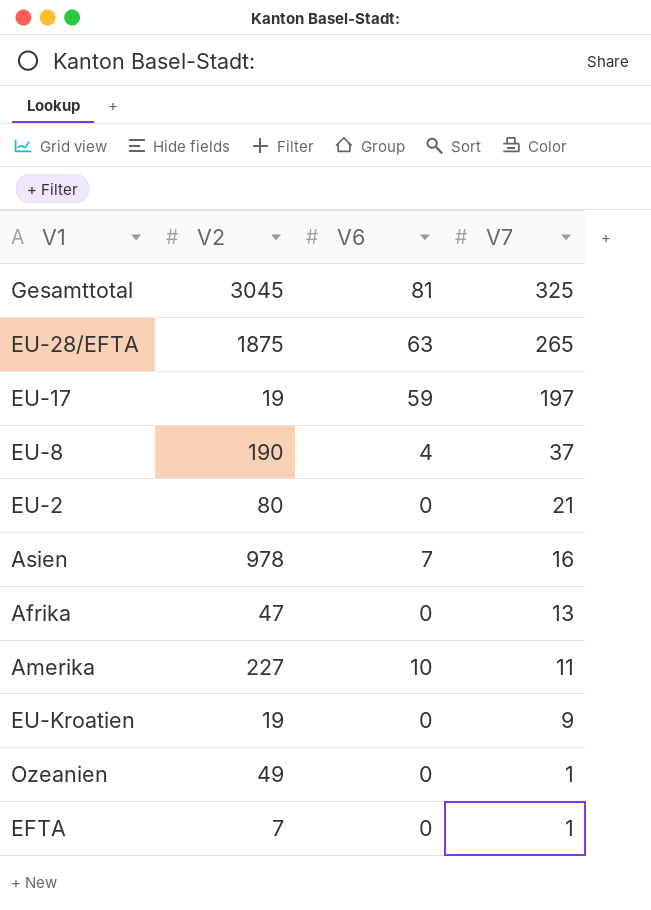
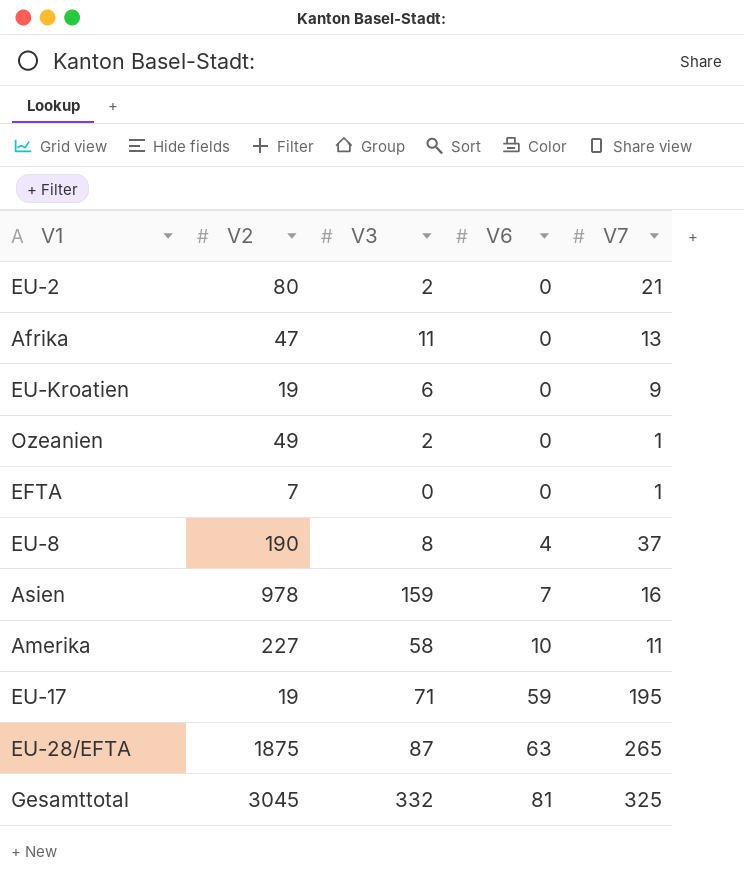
row order: V7 descending -> V6 ascending
column V3 | position: none -> 3
EU-17 | V7: 197 -> 195

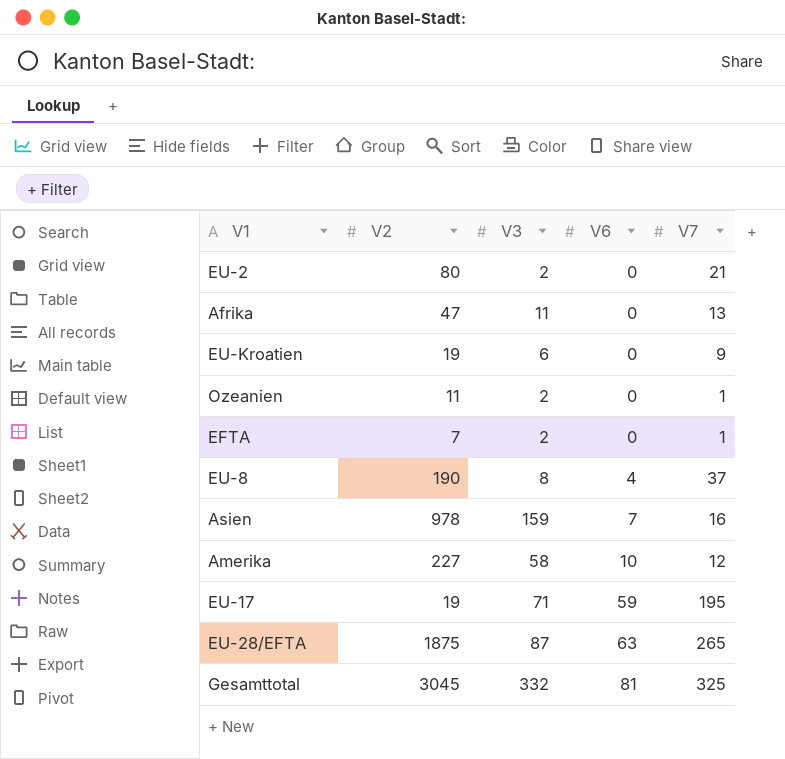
Ozeanien | V2: 49 -> 11
EFTA | V3: 0 -> 2
Amerika | V7: 11 -> 12

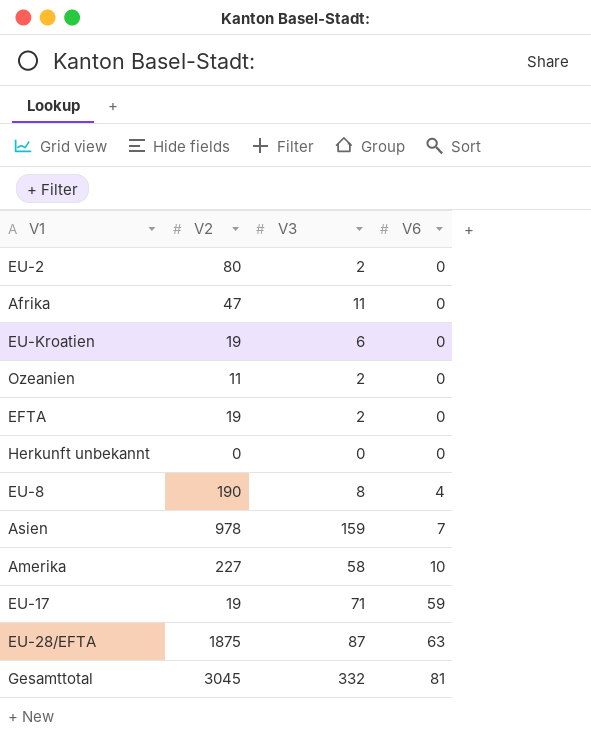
column V7 | position: 5 -> none
EFTA | V2: 7 -> 19
row Herkunft unbekannt: none -> 0 | 0 | 0

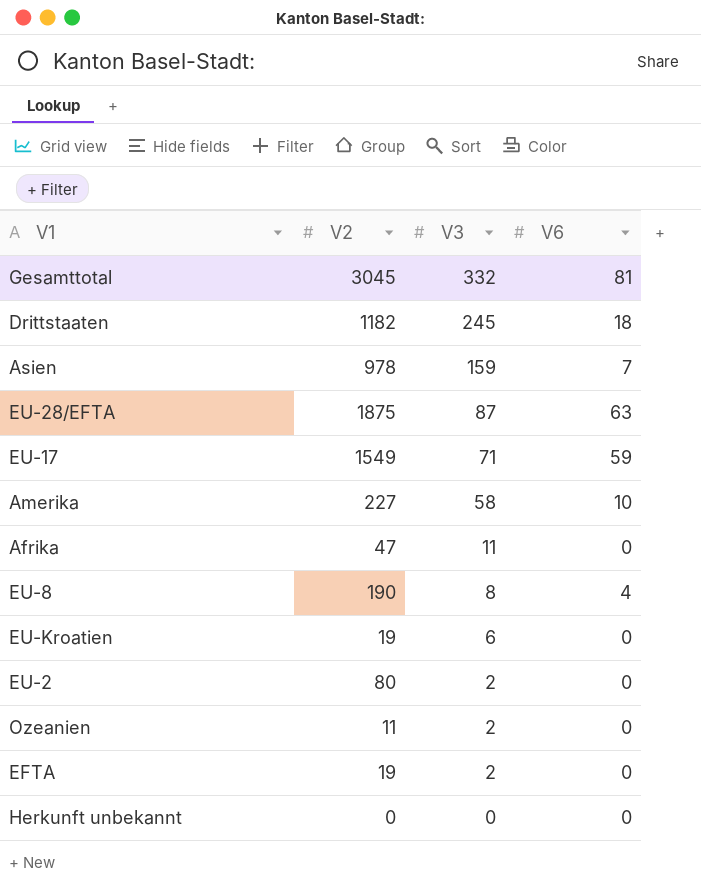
row order: V6 ascending -> V3 descending
row Drittstaaten: none -> 1182 | 245 | 18
EU-17 | V2: 19 -> 1549

